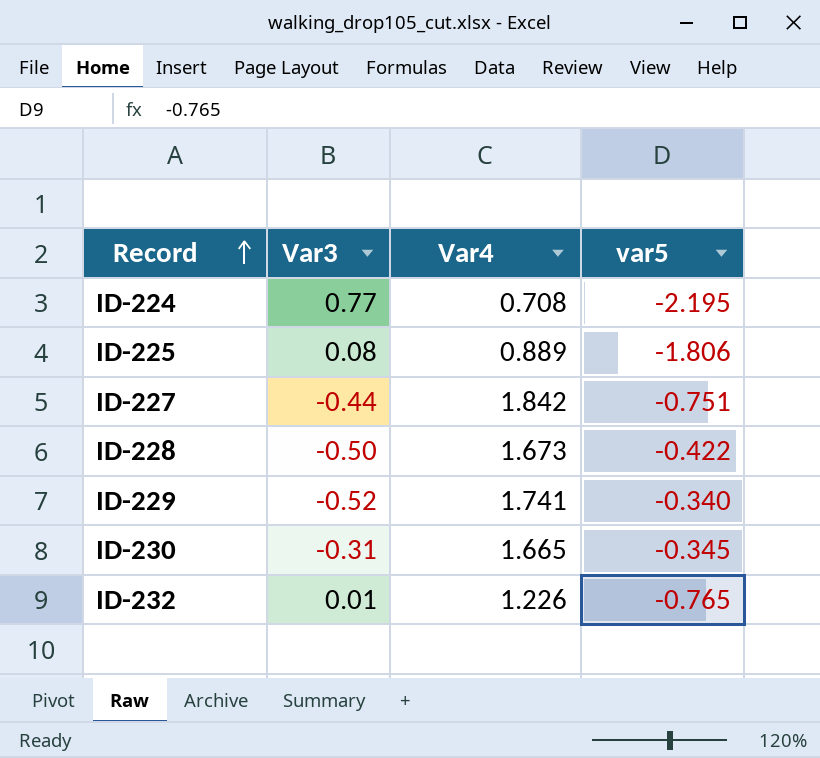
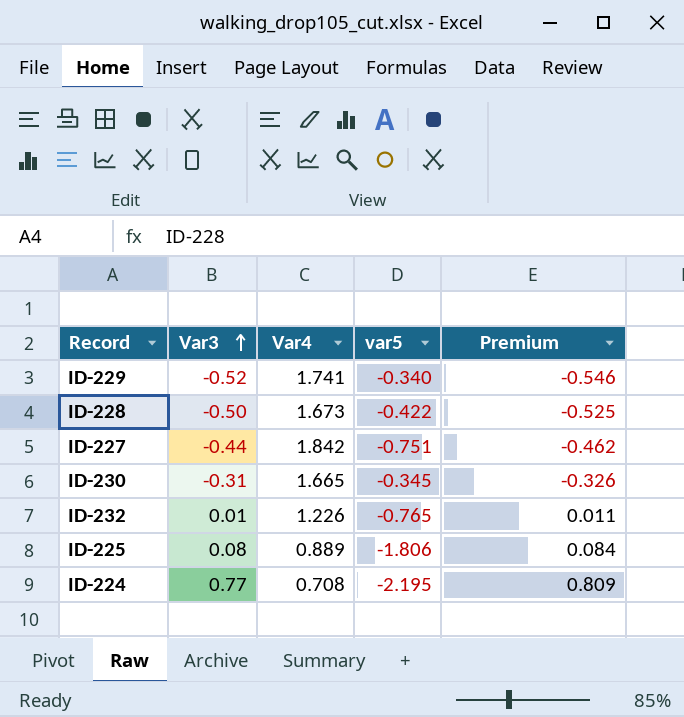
row order: Record ascending -> Var3 ascending
column Premium | formula: none -> [Var3] * 1.05

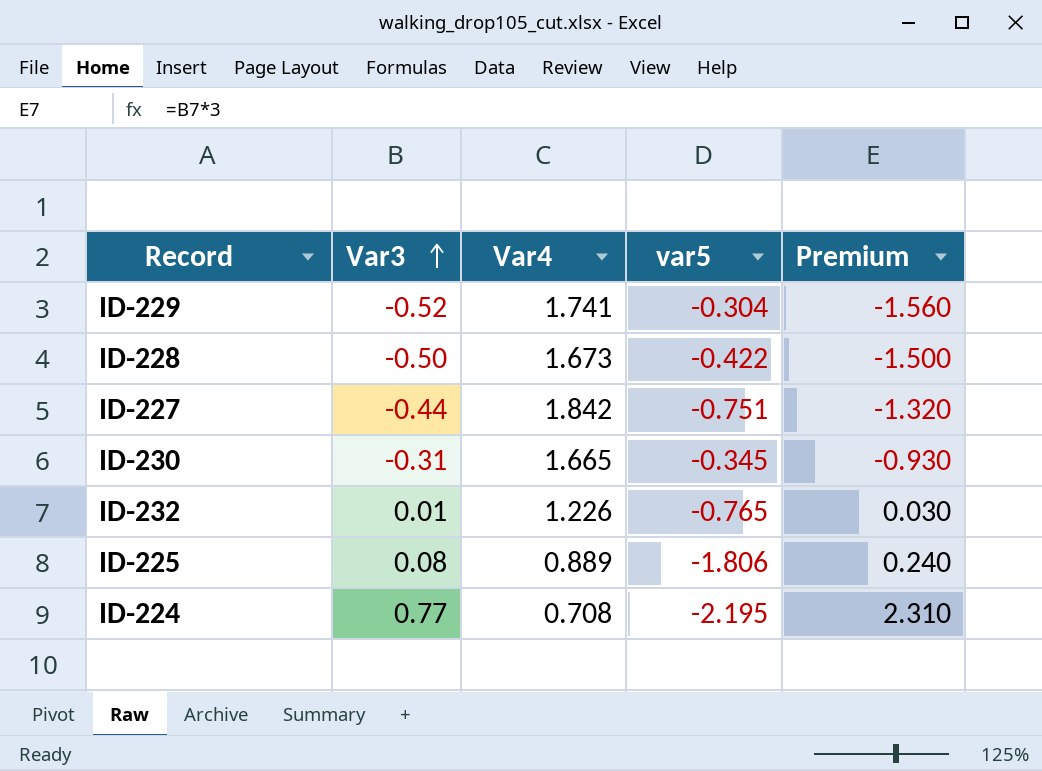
column Premium | formula: [Var3] * 1.05 -> [Var3] * 3
ID-229 | var5: -0.340 -> -0.304

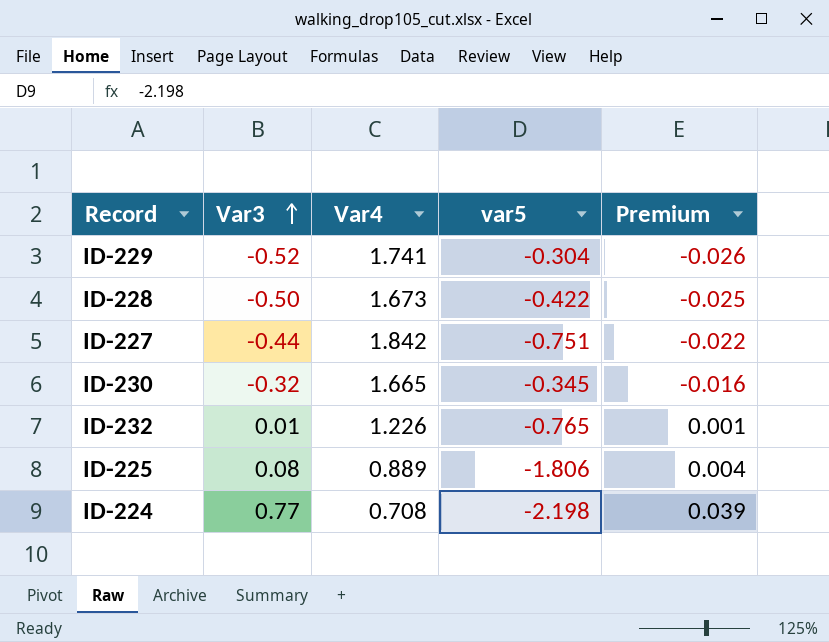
column Premium | formula: [Var3] * 3 -> [Var3] * 0.05
ID-230 | Var3: -0.31 -> -0.32
ID-224 | var5: -2.195 -> -2.198

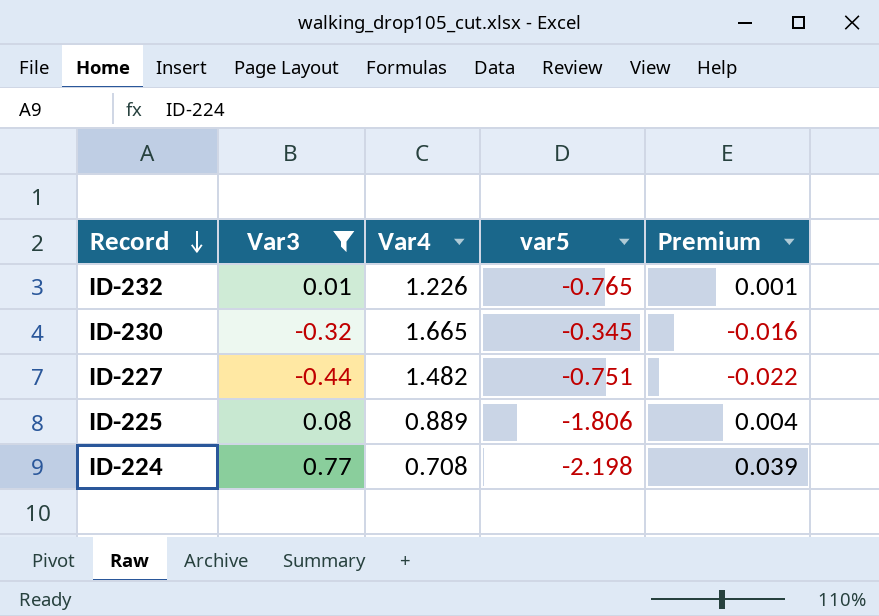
filter: none -> Var3 >= -0.44
row order: Var3 ascending -> Record descending
ID-227 | Var4: 1.842 -> 1.482

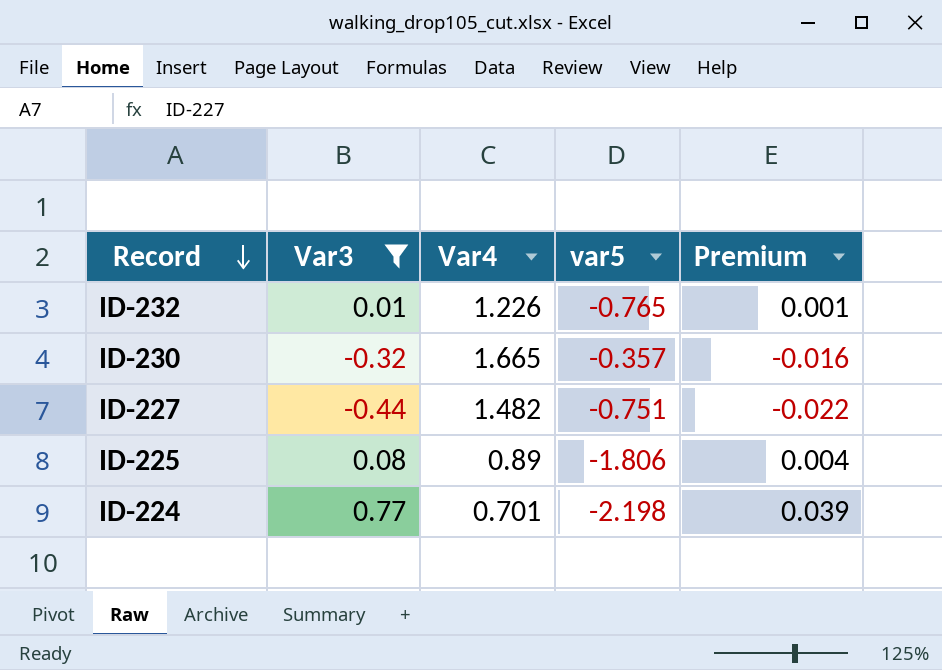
ID-230 | var5: -0.345 -> -0.357
ID-225 | Var4: 0.889 -> 0.89
ID-224 | Var4: 0.708 -> 0.701

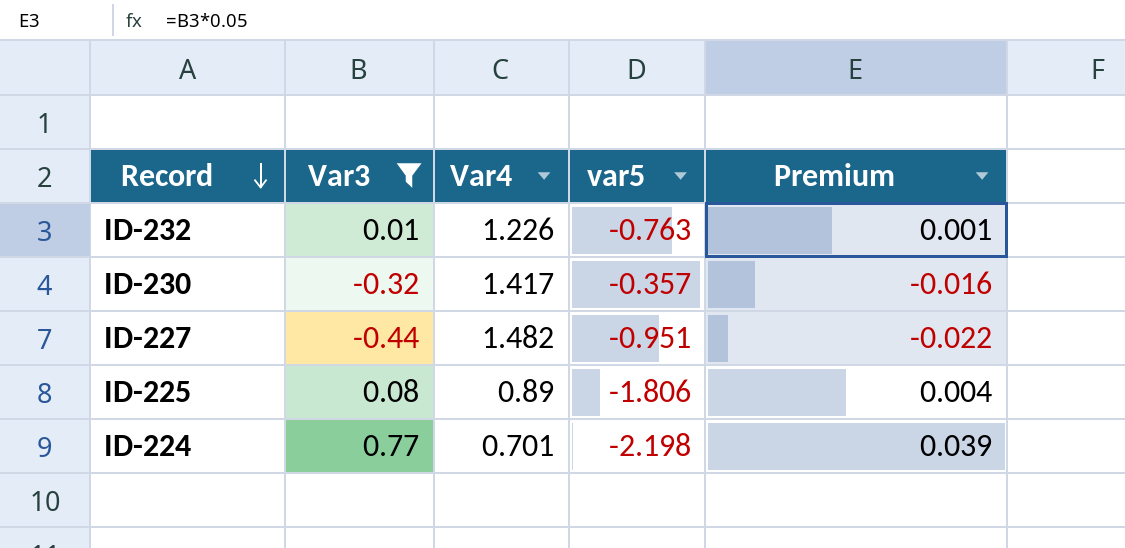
ID-232 | var5: -0.765 -> -0.763
ID-230 | Var4: 1.665 -> 1.417
ID-227 | var5: -0.751 -> -0.951

